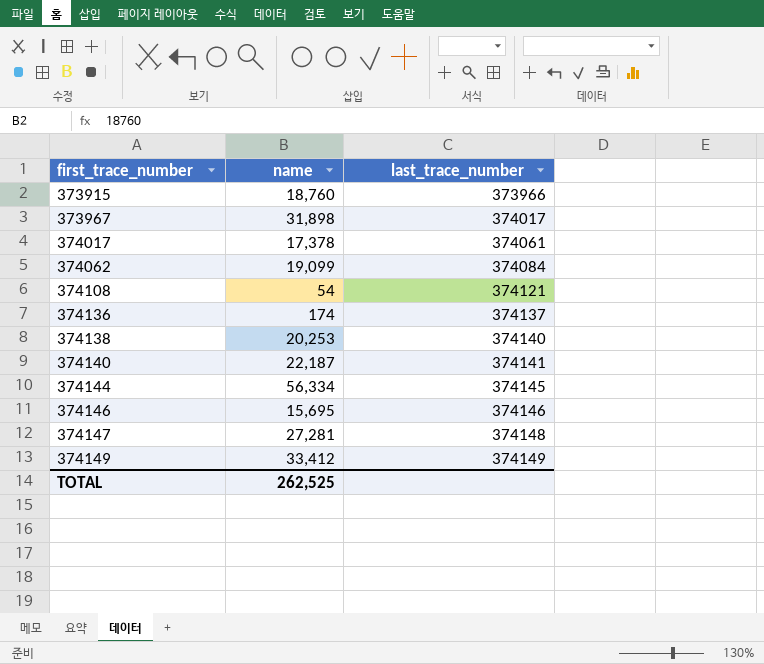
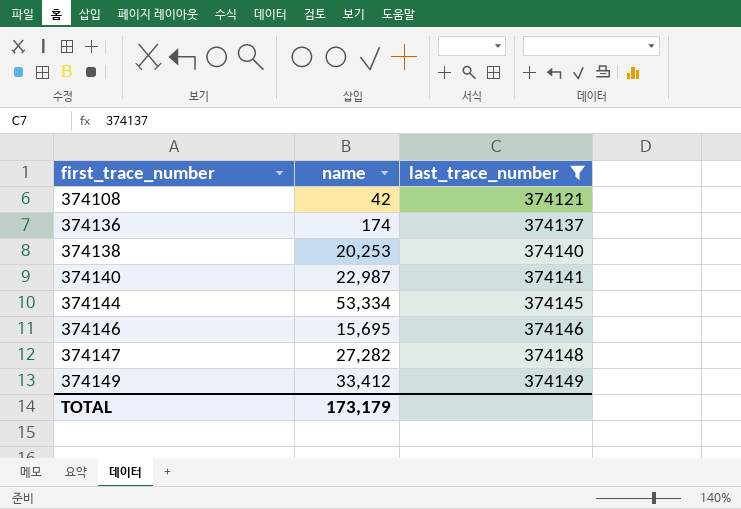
filter: none -> last_trace_number >= 374121
374108 | name: 54 -> 42
374140 | name: 22,187 -> 22,987
374144 | name: 56,334 -> 53,334
374147 | name: 27,281 -> 27,282
TOTAL | name: 262,525 -> 173,179

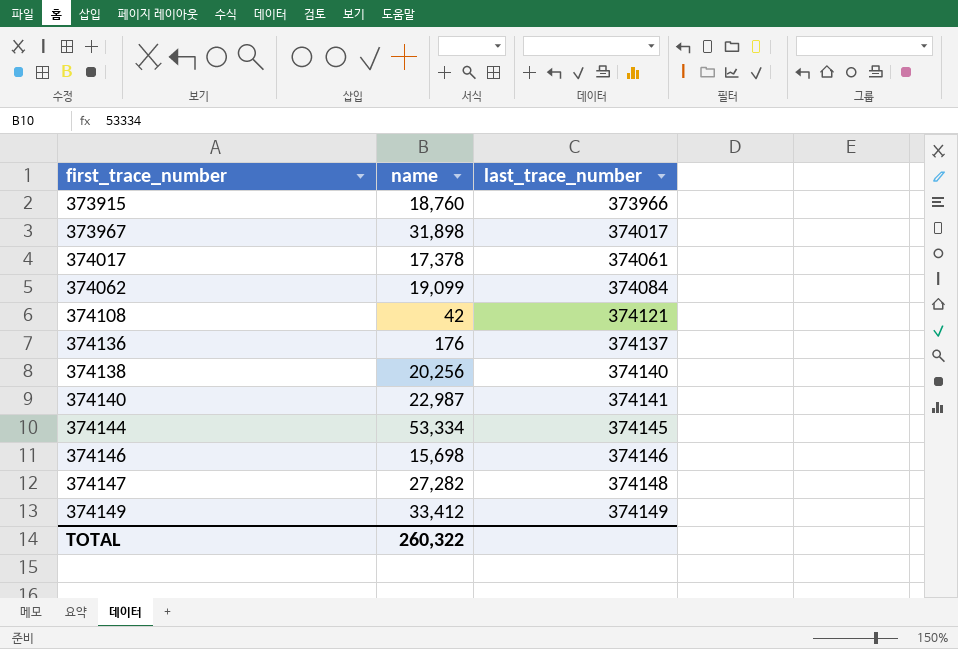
filter: last_trace_number >= 374121 -> none
374136 | name: 174 -> 176
374138 | name: 20,253 -> 20,256
374146 | name: 15,695 -> 15,698
TOTAL | name: 173,179 -> 260,322

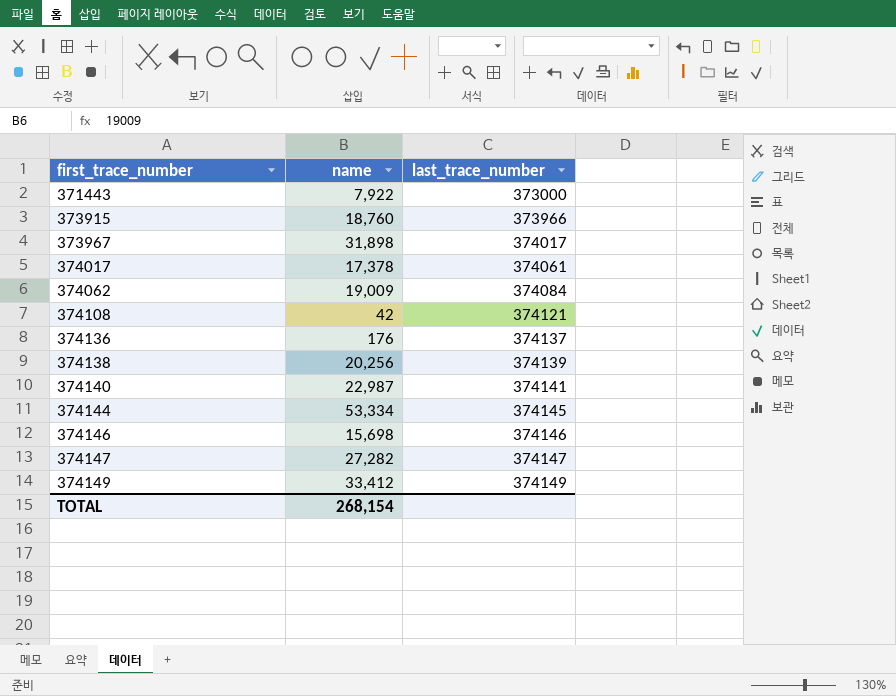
row 371443: none -> 7,922 | 373000
374062 | name: 19,099 -> 19,009
374138 | last_trace_number: 374140 -> 374139
374147 | last_trace_number: 374148 -> 374147
TOTAL | name: 260,322 -> 268,154

